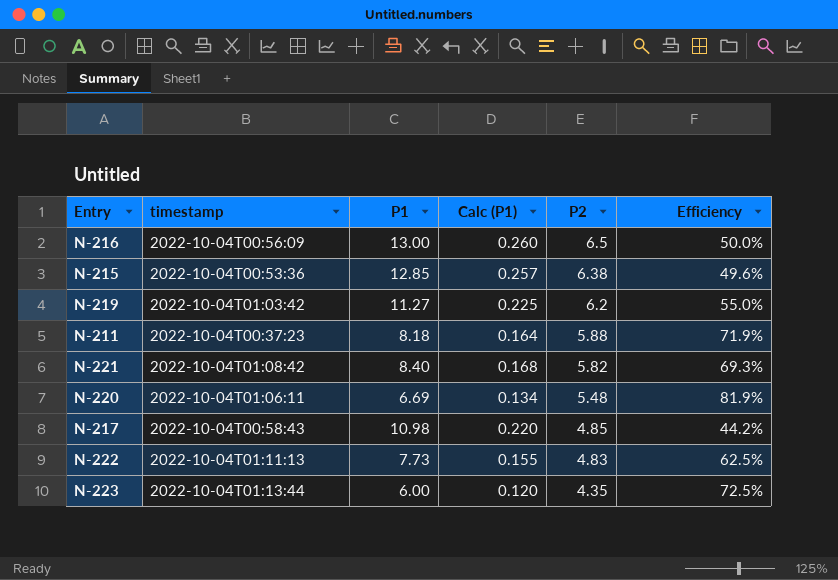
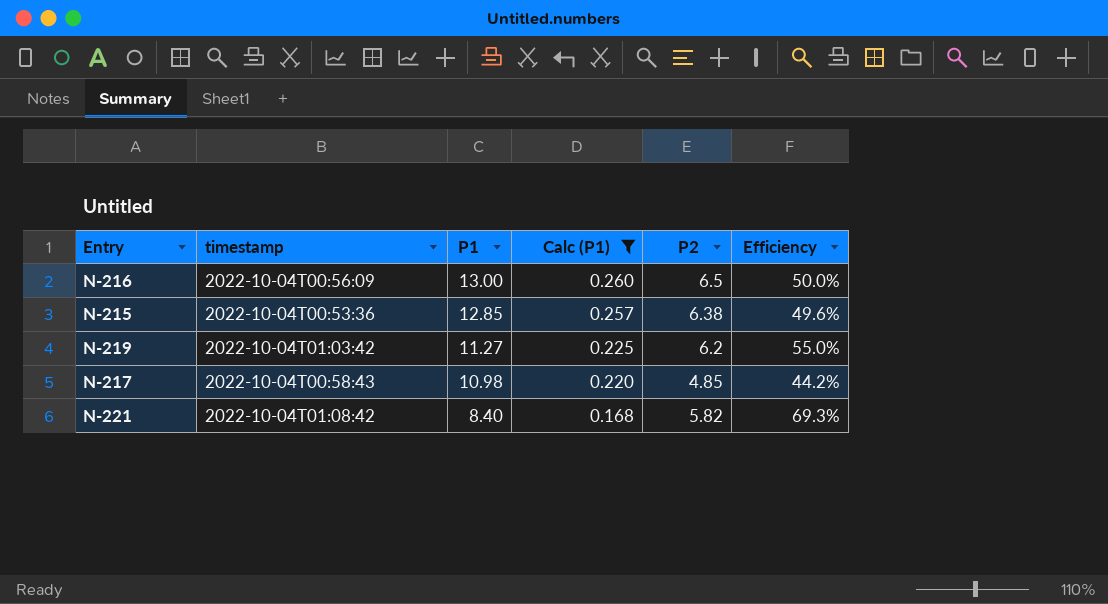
filter: none -> Calc (P1) >= 0.168
row order: P2 descending -> P1 descending

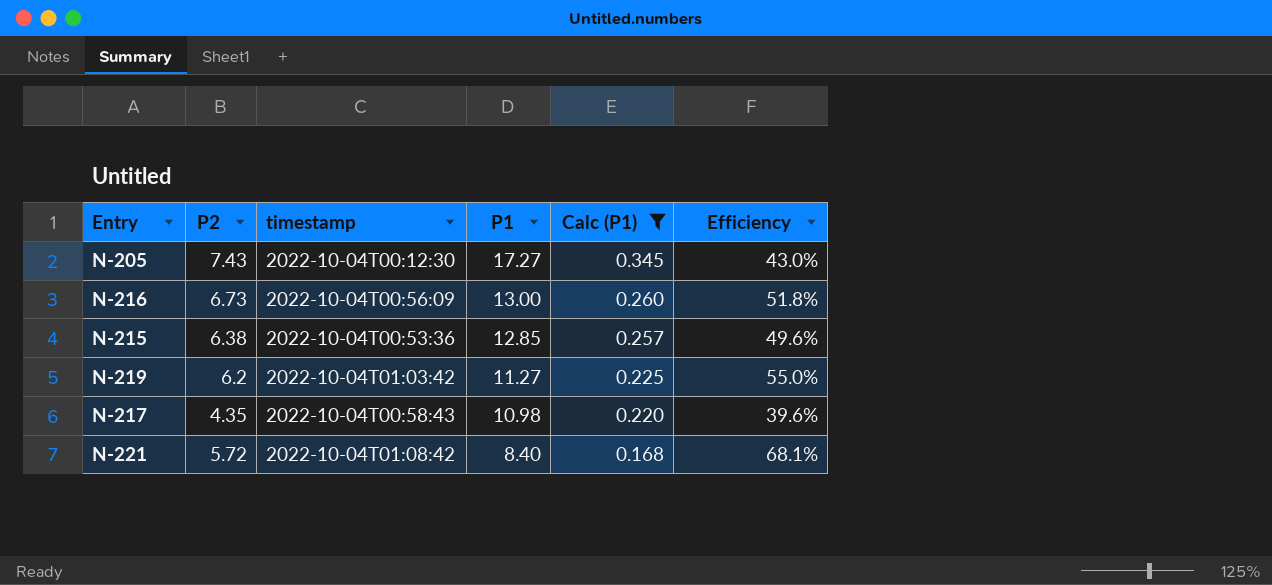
column P2 | position: 5 -> 2
row N-205: none -> 7.43 | 2022-10-04T00:12:30 | 17.27 | 0.345 | 43.0%
N-216 | P2: 6.5 -> 6.73
N-216 | Efficiency: 50.0% -> 51.8%
N-217 | P2: 4.85 -> 4.35
N-217 | Efficiency: 44.2% -> 39.6%
N-221 | P2: 5.82 -> 5.72
N-221 | Efficiency: 69.3% -> 68.1%

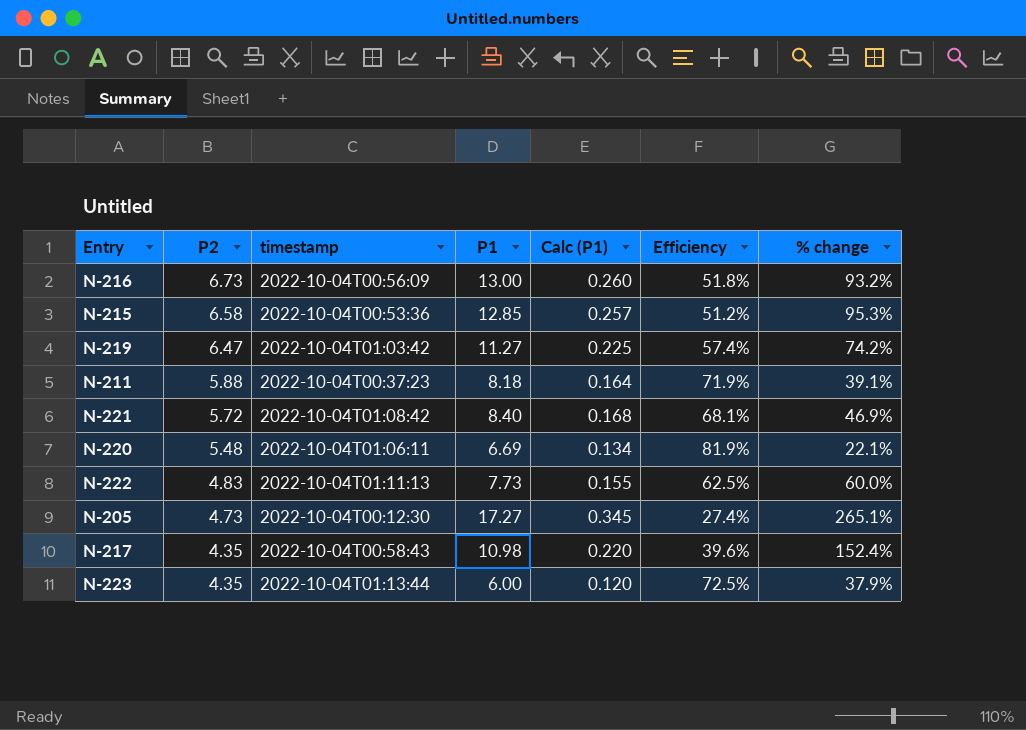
filter: Calc (P1) >= 0.168 -> none
row order: P1 descending -> P2 descending
column % change | formula: none -> ([P1] - [P2]) / [P2]
N-215 | P2: 6.38 -> 6.58
N-215 | Efficiency: 49.6% -> 51.2%
N-219 | P2: 6.2 -> 6.47
N-219 | Efficiency: 55.0% -> 57.4%
N-205 | P2: 7.43 -> 4.73
N-205 | Efficiency: 43.0% -> 27.4%

